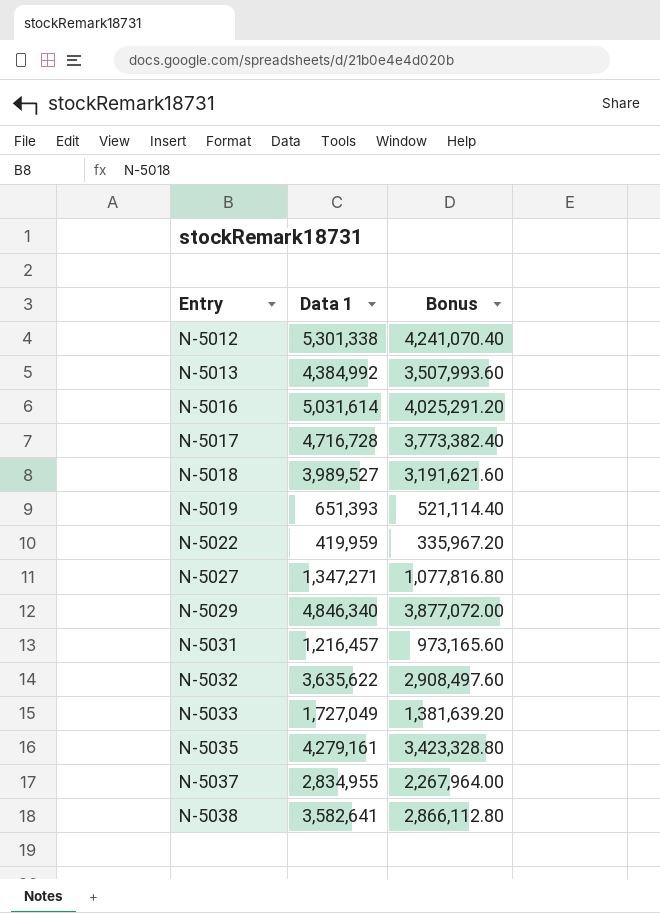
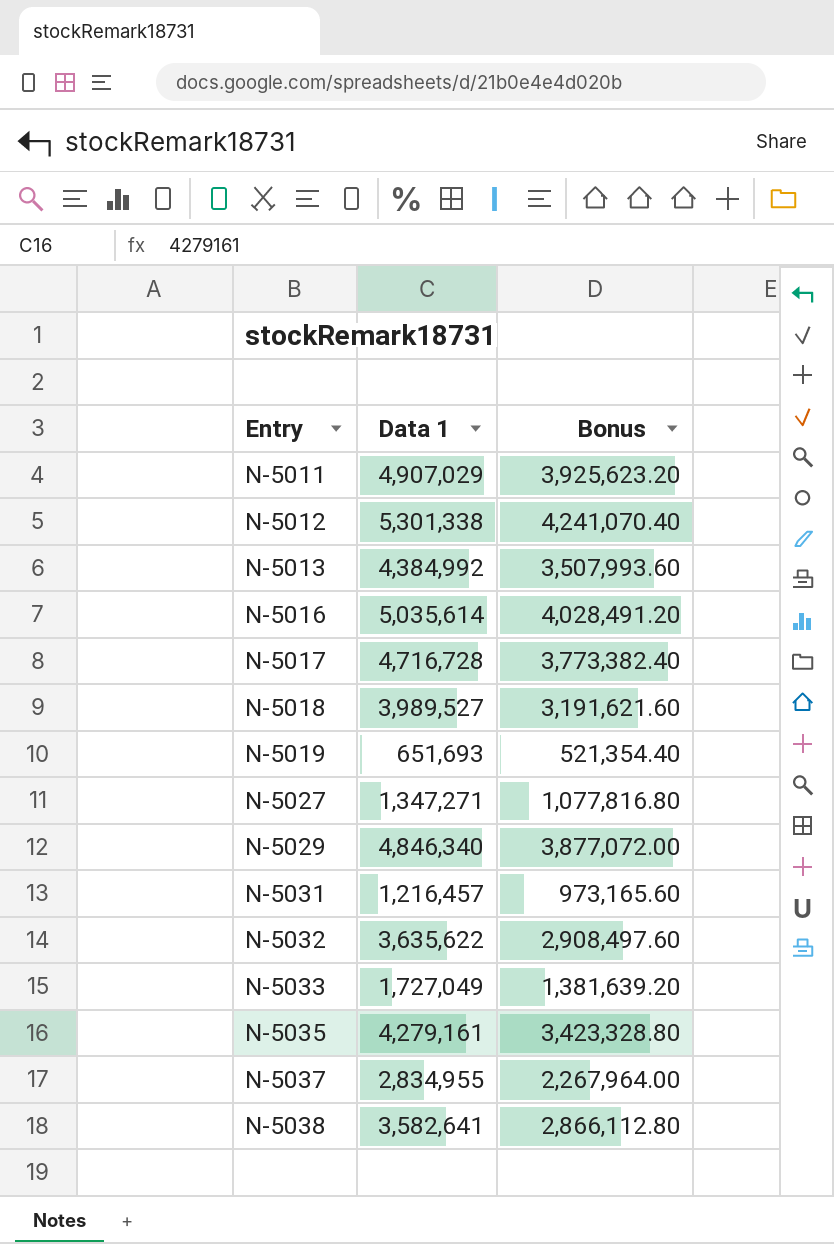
row N-5022: 419,959 | 335,967.20 -> none
row N-5011: none -> 4,907,029 | 3,925,623.20
N-5016 | Data 1: 5,031,614 -> 5,035,614
N-5016 | Bonus: 4,025,291.20 -> 4,028,491.20
N-5019 | Data 1: 651,393 -> 651,693
N-5019 | Bonus: 521,114.40 -> 521,354.40

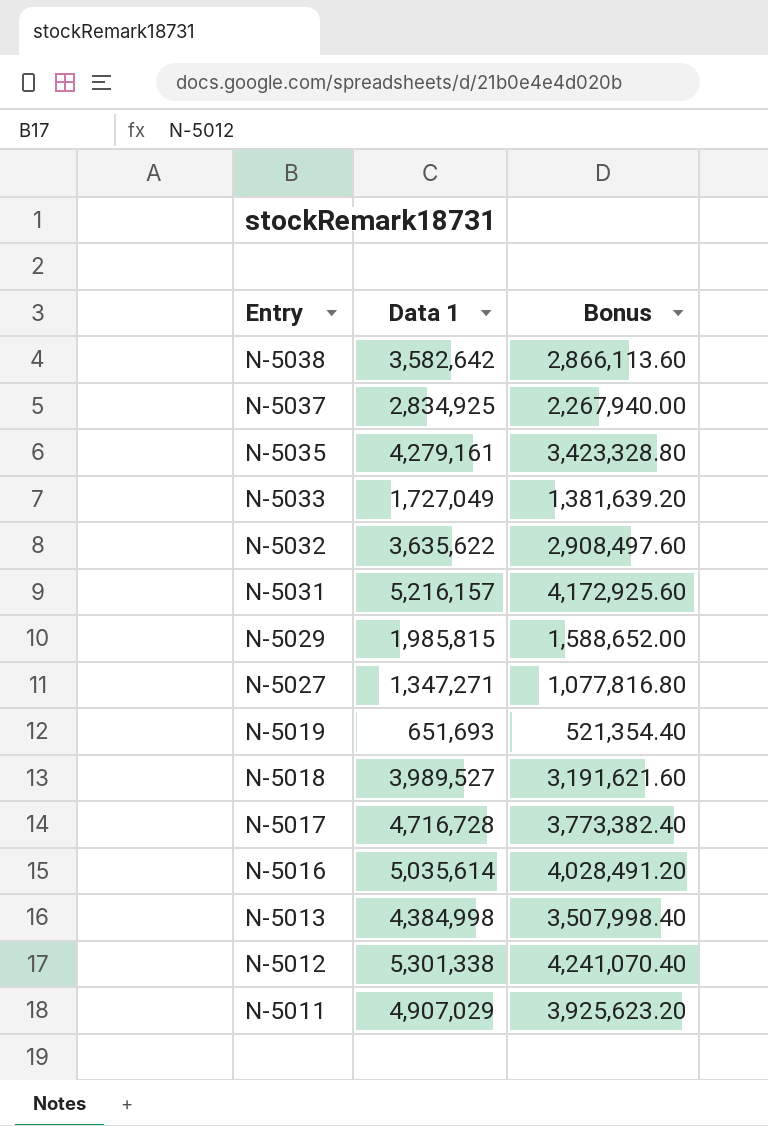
row order: Entry ascending -> Entry descending
N-5038 | Data 1: 3,582,641 -> 3,582,642
N-5038 | Bonus: 2,866,112.80 -> 2,866,113.60
N-5037 | Data 1: 2,834,955 -> 2,834,925
N-5037 | Bonus: 2,267,964.00 -> 2,267,940.00
N-5031 | Data 1: 1,216,457 -> 5,216,157
N-5031 | Bonus: 973,165.60 -> 4,172,925.60
N-5029 | Data 1: 4,846,340 -> 1,985,815
N-5029 | Bonus: 3,877,072.00 -> 1,588,652.00
N-5013 | Data 1: 4,384,992 -> 4,384,998
N-5013 | Bonus: 3,507,993.60 -> 3,507,998.40

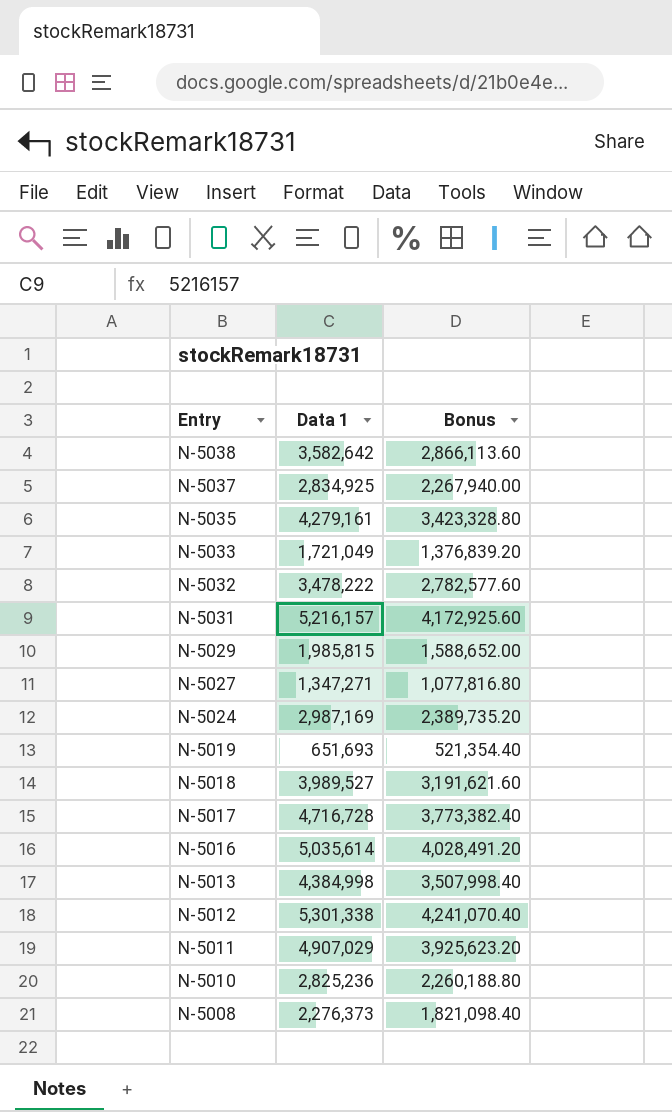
N-5033 | Data 1: 1,727,049 -> 1,721,049
N-5033 | Bonus: 1,381,639.20 -> 1,376,839.20
N-5032 | Data 1: 3,635,622 -> 3,478,222
N-5032 | Bonus: 2,908,497.60 -> 2,782,577.60
row N-5024: none -> 2,987,169 | 2,389,735.20
row N-5010: none -> 2,825,236 | 2,260,188.80
row N-5008: none -> 2,276,373 | 1,821,098.40

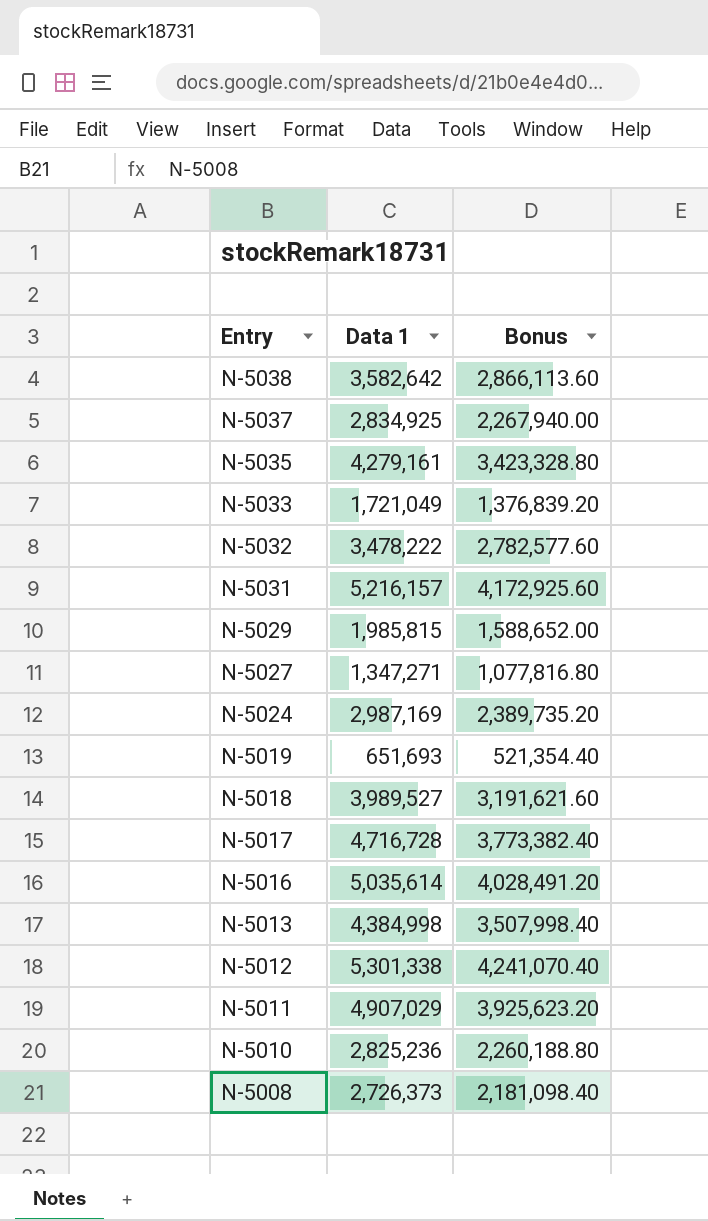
N-5008 | Data 1: 2,276,373 -> 2,726,373
N-5008 | Bonus: 1,821,098.40 -> 2,181,098.40

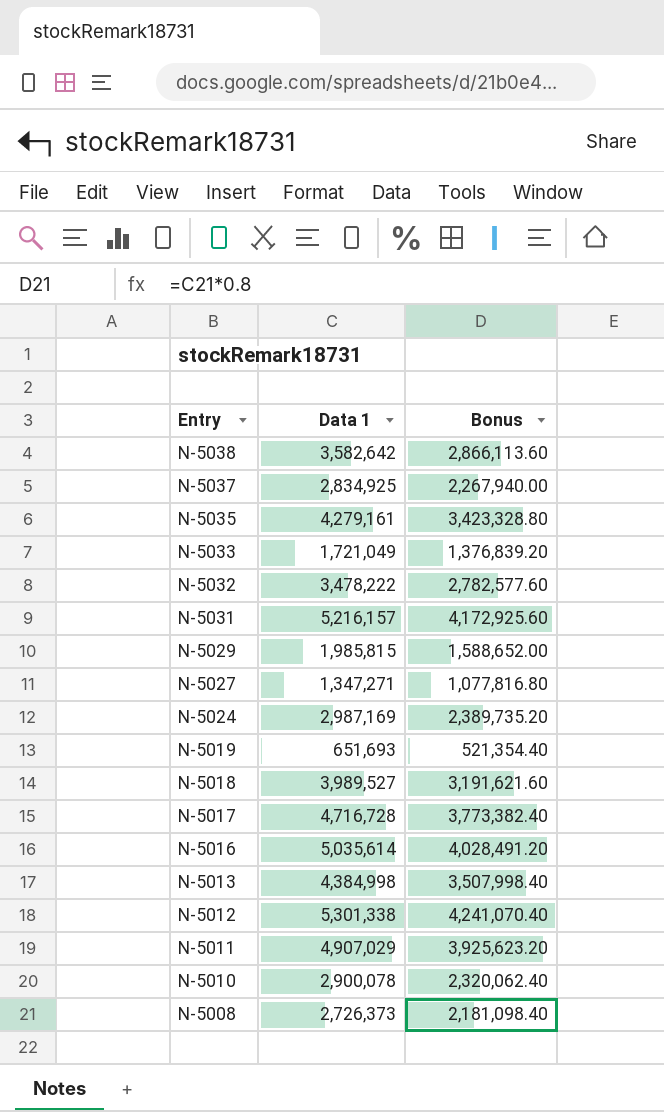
N-5010 | Data 1: 2,825,236 -> 2,900,078
N-5010 | Bonus: 2,260,188.80 -> 2,320,062.40

